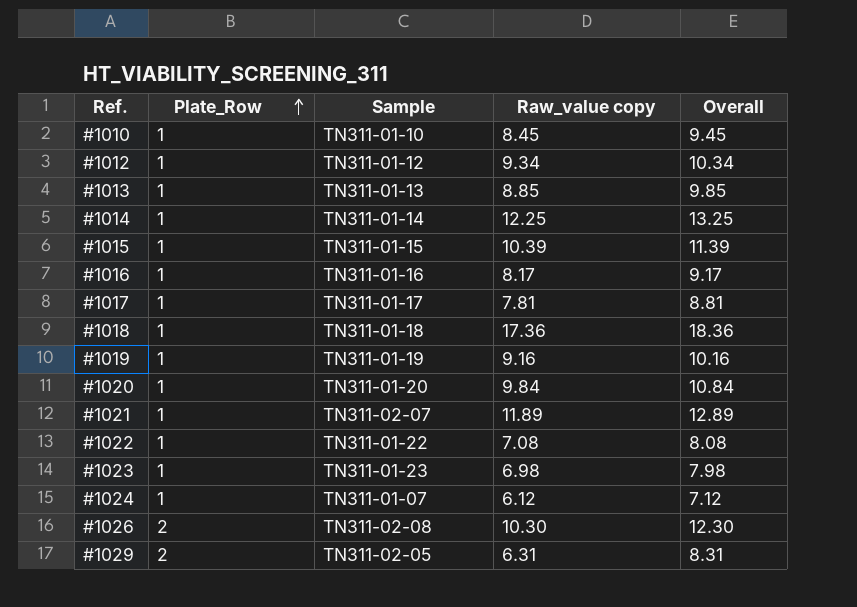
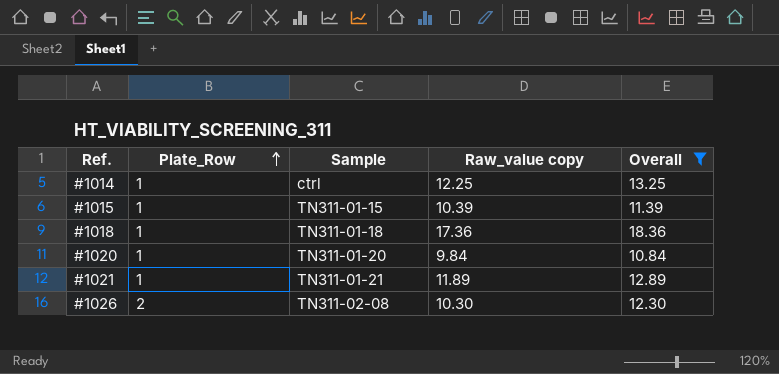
filter: none -> Overall >= 10.84
#1014 | Sample: TN311-01-14 -> ctrl
#1021 | Sample: TN311-02-07 -> TN311-01-21

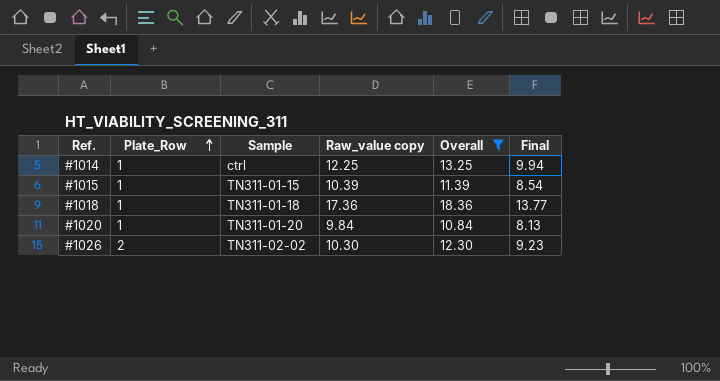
column Final | formula: none -> [Overall] * 0.75
row #1021: 1 | TN311-01-21 | 11.89 | 12.89 -> none
#1026 | Sample: TN311-02-08 -> TN311-02-02

